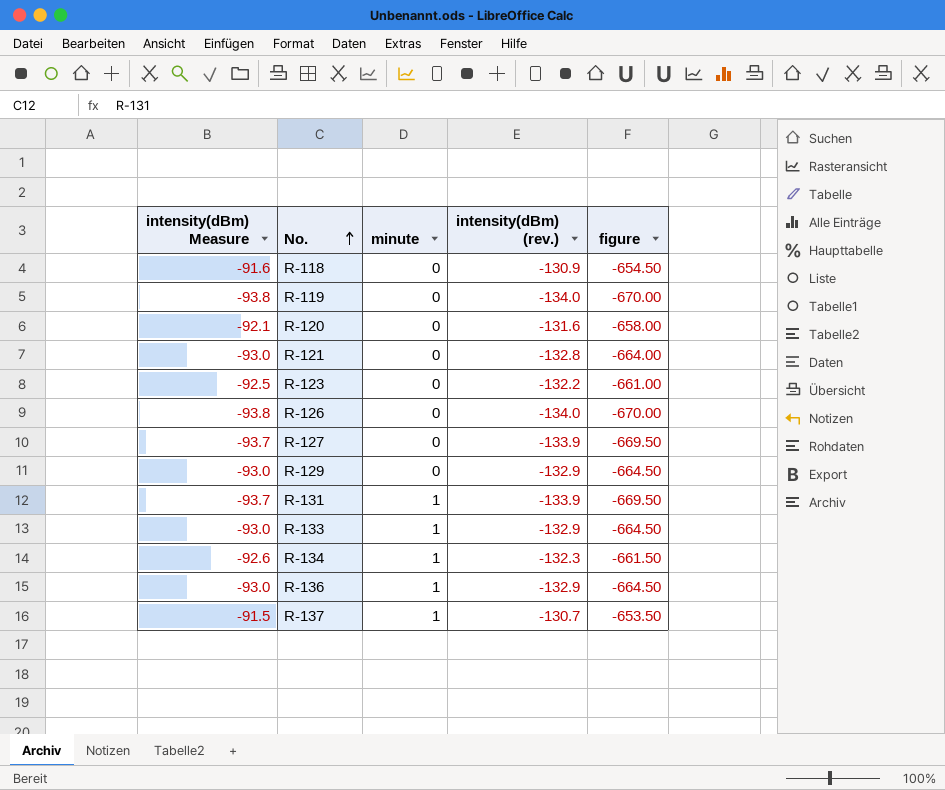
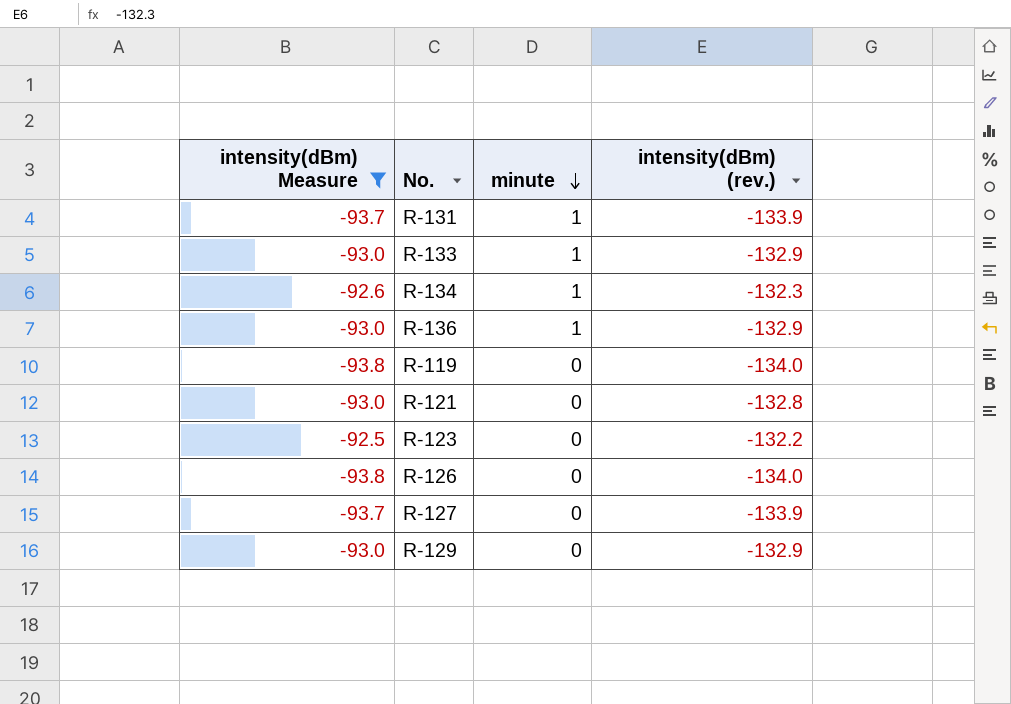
filter: none -> intensity(dBm) Measure <= -92.5
row order: No. ascending -> minute descending
column figure | formula: [intensity(dBm) (rev.)] * 5 -> none

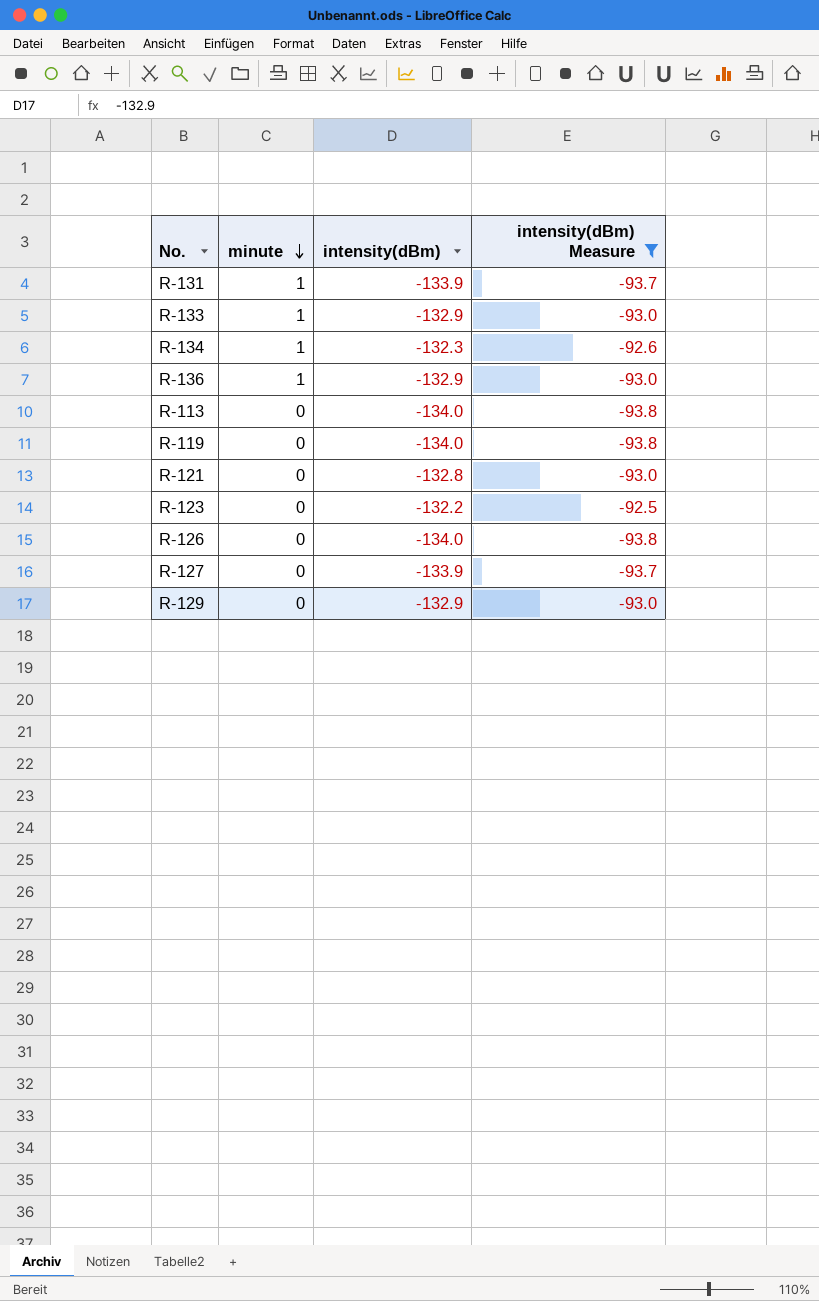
column name: intensity(dBm) (rev.) -> intensity(dBm)
column intensity(dBm) Measure | position: 1 -> 4
row R-113: none -> 0 | -134.0 | -93.8

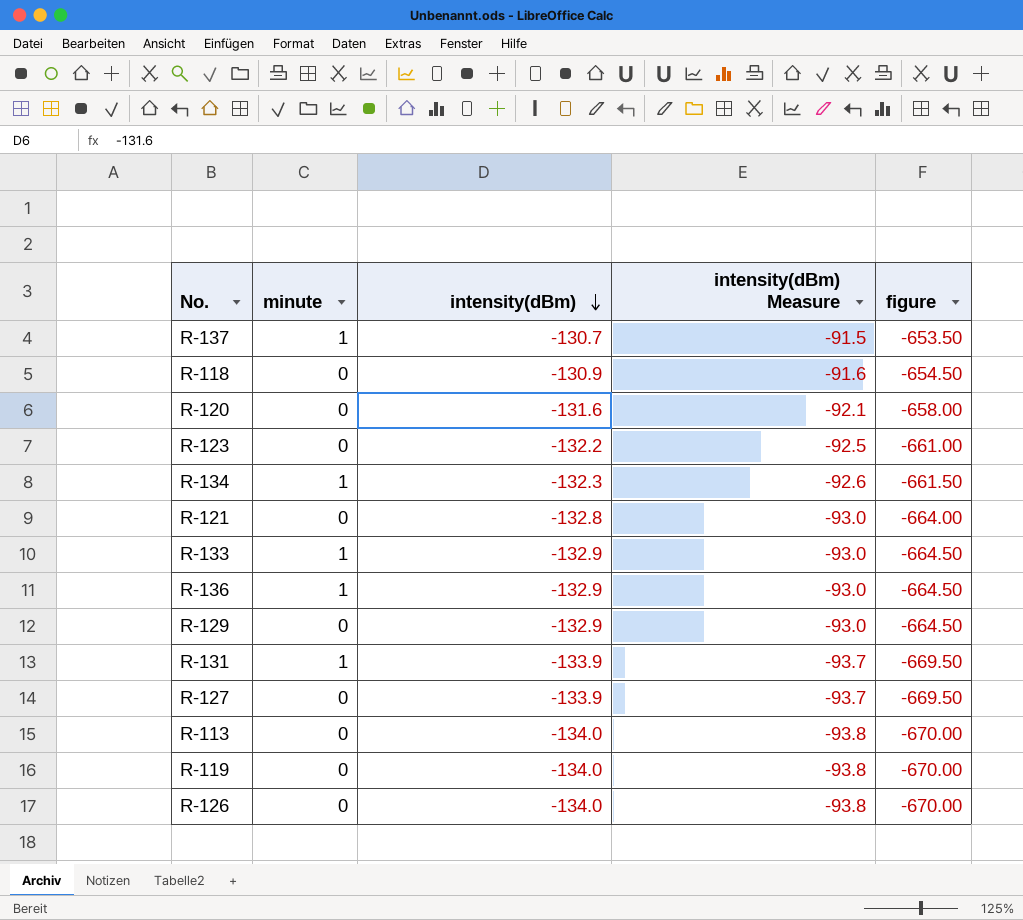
filter: intensity(dBm) Measure <= -92.5 -> none
row order: minute descending -> intensity(dBm) descending
column figure | formula: none -> [intensity(dBm)] * 5

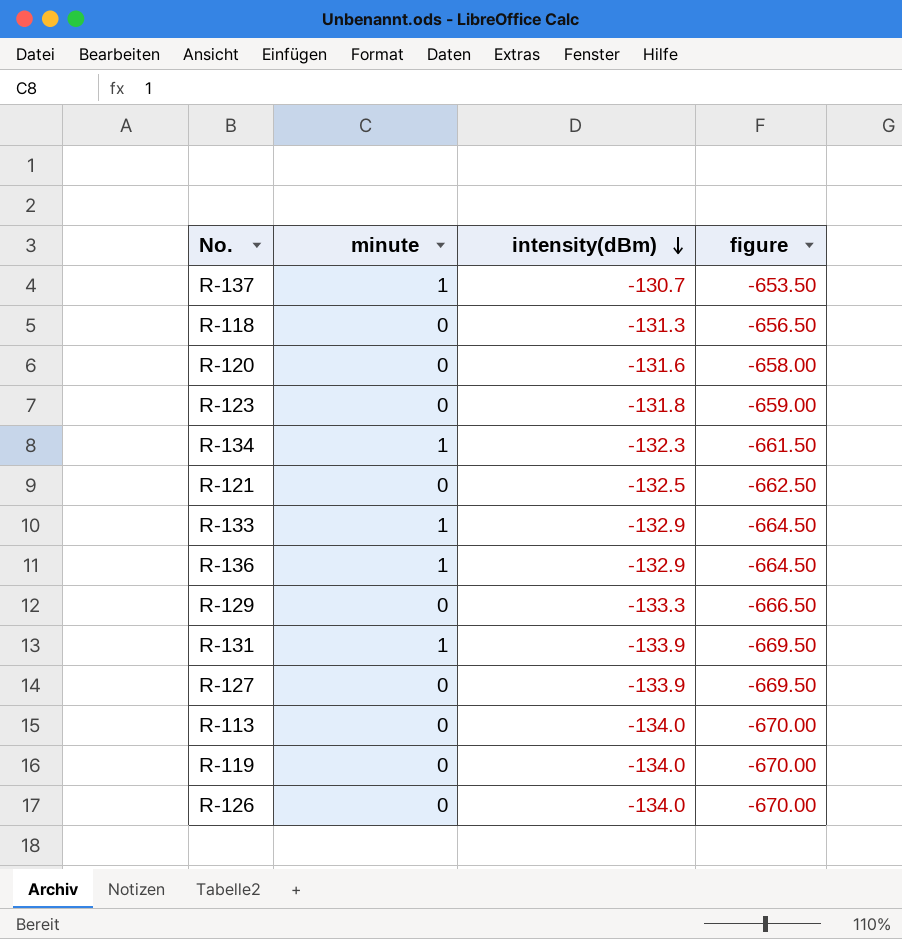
column intensity(dBm) Measure | formula: [intensity(dBm)] * 0.7 -> none
R-118 | intensity(dBm): -130.9 -> -131.3
R-118 | figure: -654.50 -> -656.50
R-123 | intensity(dBm): -132.2 -> -131.8
R-123 | figure: -661.00 -> -659.00
R-121 | intensity(dBm): -132.8 -> -132.5
R-121 | figure: -664.00 -> -662.50
R-129 | intensity(dBm): -132.9 -> -133.3
R-129 | figure: -664.50 -> -666.50

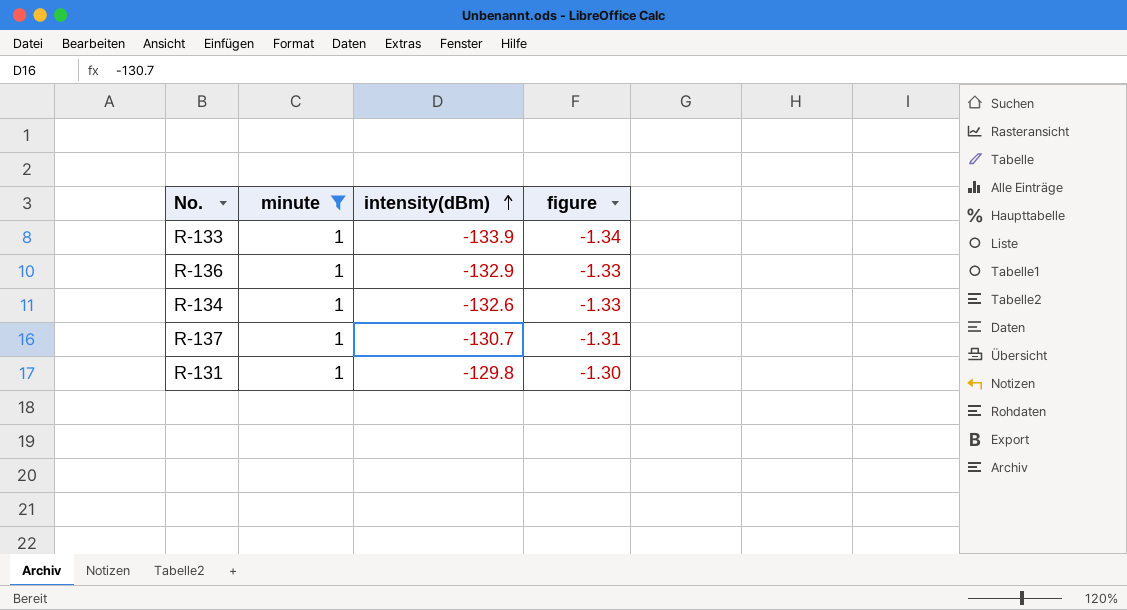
filter: none -> minute = 1
row order: intensity(dBm) descending -> intensity(dBm) ascending
column figure | formula: [intensity(dBm)] * 5 -> [intensity(dBm)] * 0.01
R-133 | intensity(dBm): -132.9 -> -133.9
R-134 | intensity(dBm): -132.3 -> -132.6
R-131 | intensity(dBm): -133.9 -> -129.8

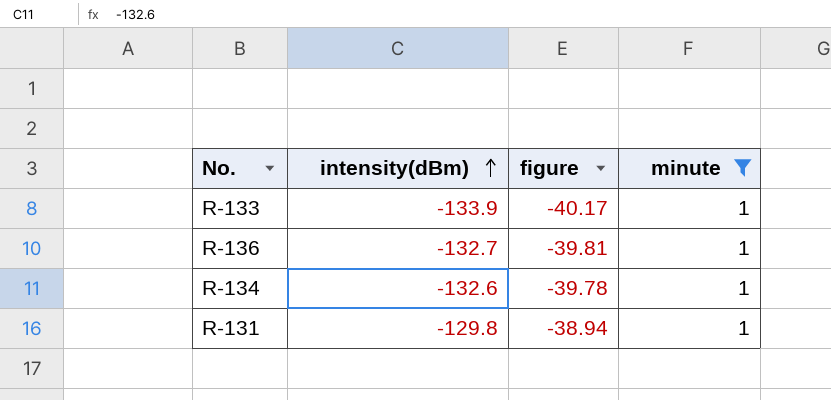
column figure | formula: [intensity(dBm)] * 0.01 -> [intensity(dBm)] * 0.3
column minute | position: 2 -> 4
row R-137: 1 | -130.7 | -1.31 -> none
R-136 | intensity(dBm): -132.9 -> -132.7

